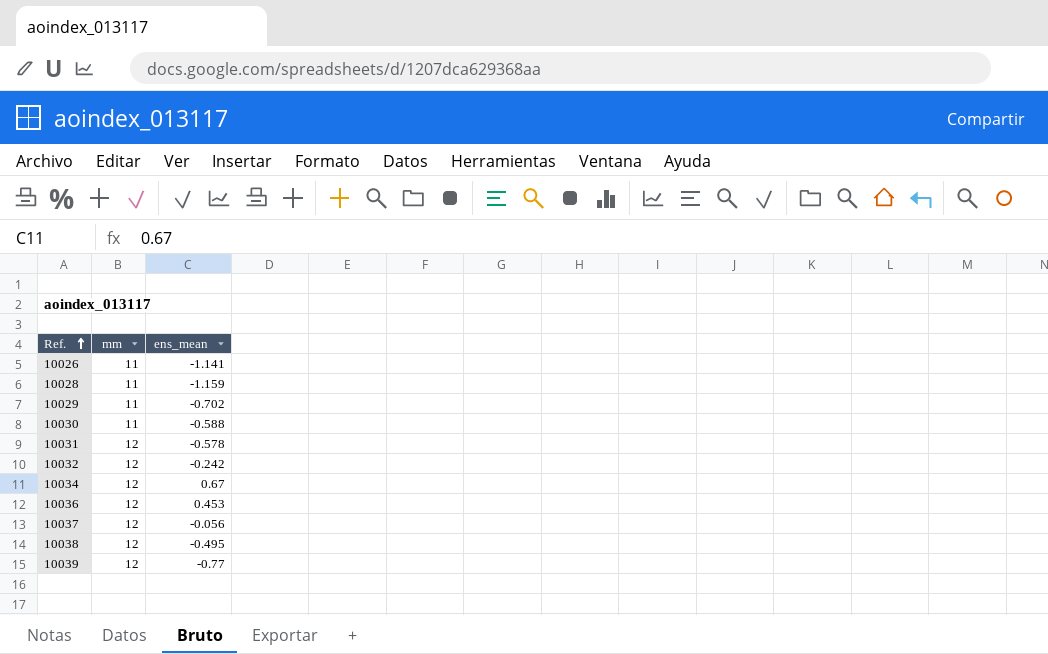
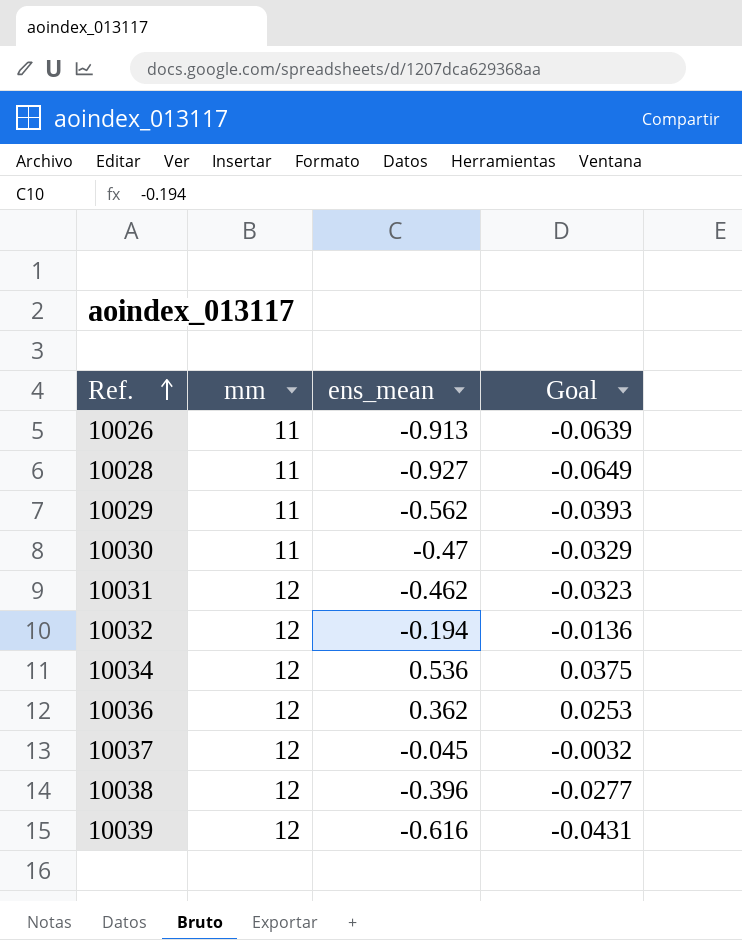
column Goal | formula: none -> [ens_mean] * 0.07
10026 | ens_mean: -1.141 -> -0.913
10028 | ens_mean: -1.159 -> -0.927
10029 | ens_mean: -0.702 -> -0.562
10030 | ens_mean: -0.588 -> -0.47
10031 | ens_mean: -0.578 -> -0.462
10032 | ens_mean: -0.242 -> -0.194
10034 | ens_mean: 0.67 -> 0.536
10036 | ens_mean: 0.453 -> 0.362
10037 | ens_mean: -0.056 -> -0.045
10038 | ens_mean: -0.495 -> -0.396
10039 | ens_mean: -0.77 -> -0.616

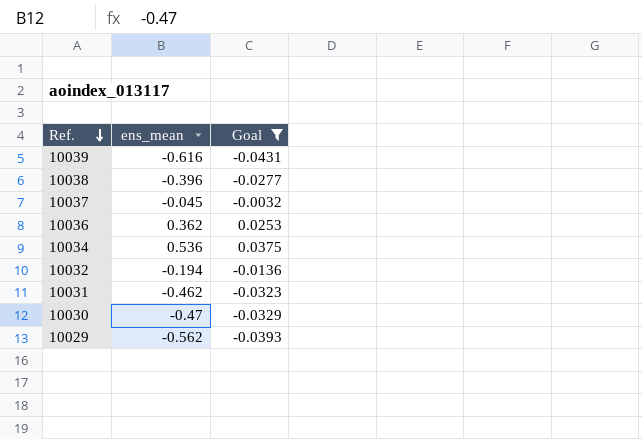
filter: none -> Goal >= -0.0431
row order: Ref. ascending -> Ref. descending
column mm | position: 2 -> none

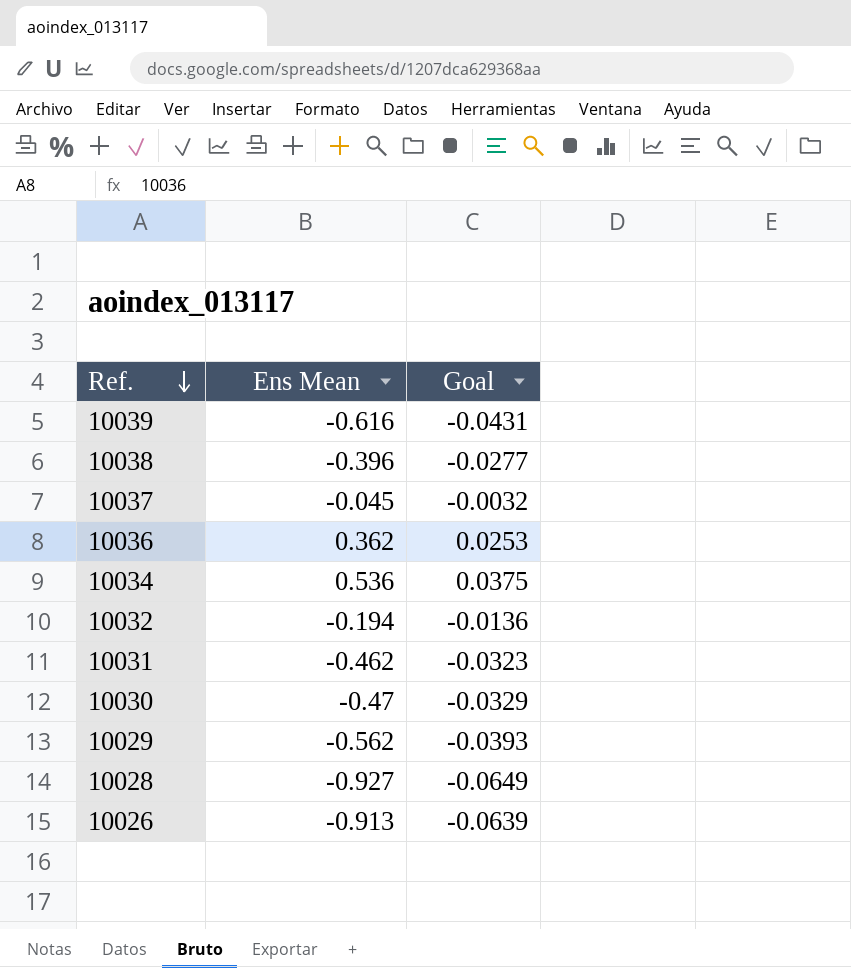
filter: Goal >= -0.0431 -> none
column name: ens_mean -> Ens Mean

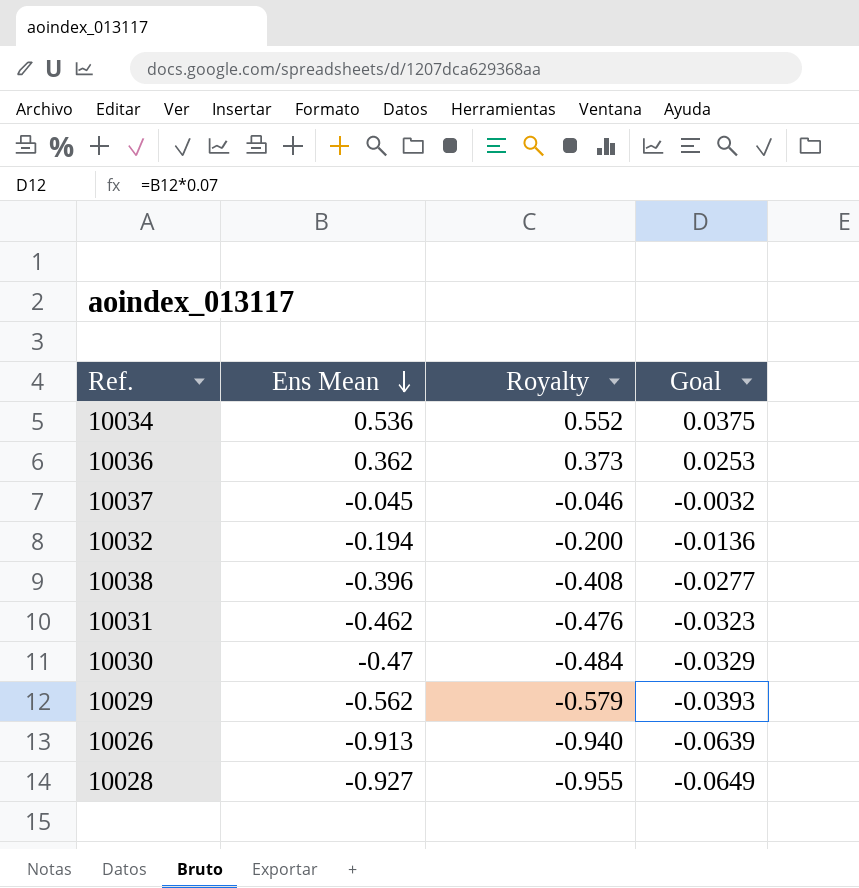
row order: Ref. descending -> Ens Mean descending
column Royalty | formula: none -> [Ens Mean] * 1.03
row 10039: -0.616 | -0.0431 -> none

